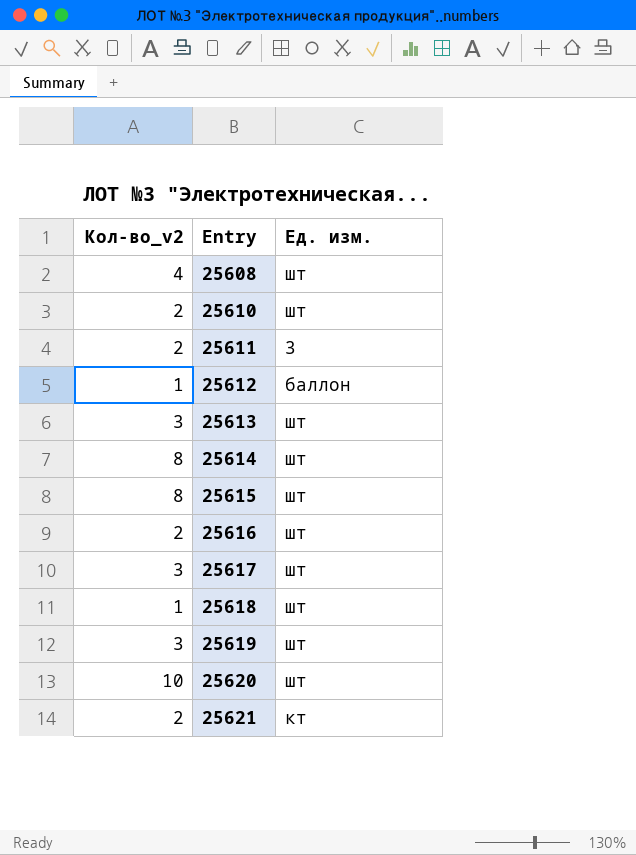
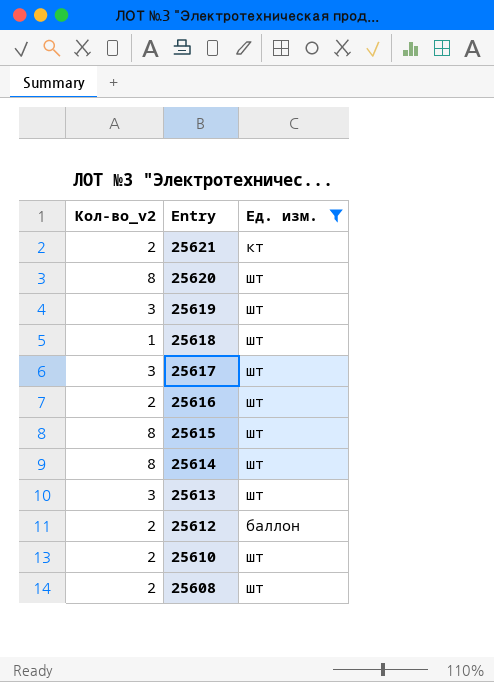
filter: none -> Ед. изм. != 3
row order: Entry ascending -> Entry descending
25620 | Кол-во_v2: 10 -> 8
25612 | Кол-во_v2: 1 -> 2
25608 | Кол-во_v2: 4 -> 2

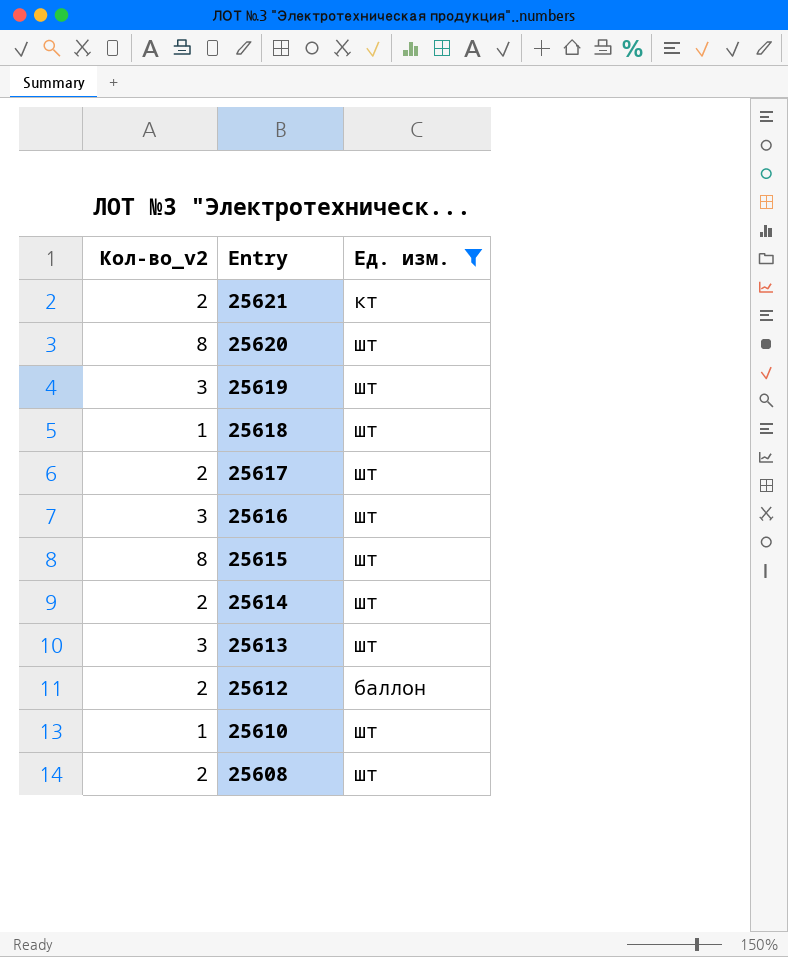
25617 | Кол-во_v2: 3 -> 2
25616 | Кол-во_v2: 2 -> 3
25614 | Кол-во_v2: 8 -> 2
25610 | Кол-во_v2: 2 -> 1

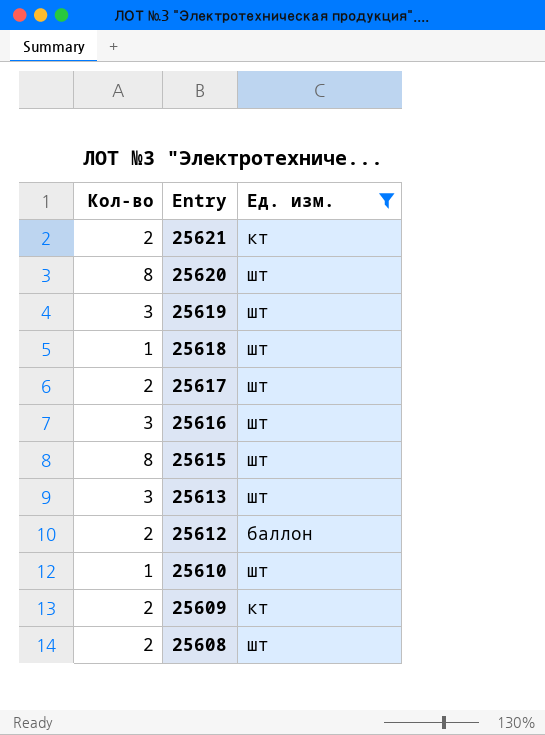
column name: Кол-во_v2 -> Кол-во
row 25614: 2 | шт -> none
row 25609: none -> 2 | кт

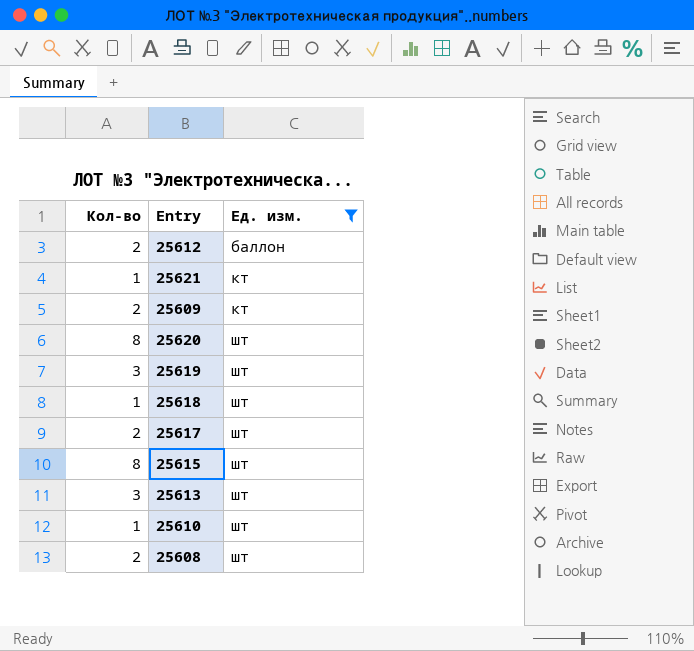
row order: Entry descending -> Ед. изм. ascending
row 25616: 3 | шт -> none
25621 | Кол-во: 2 -> 1

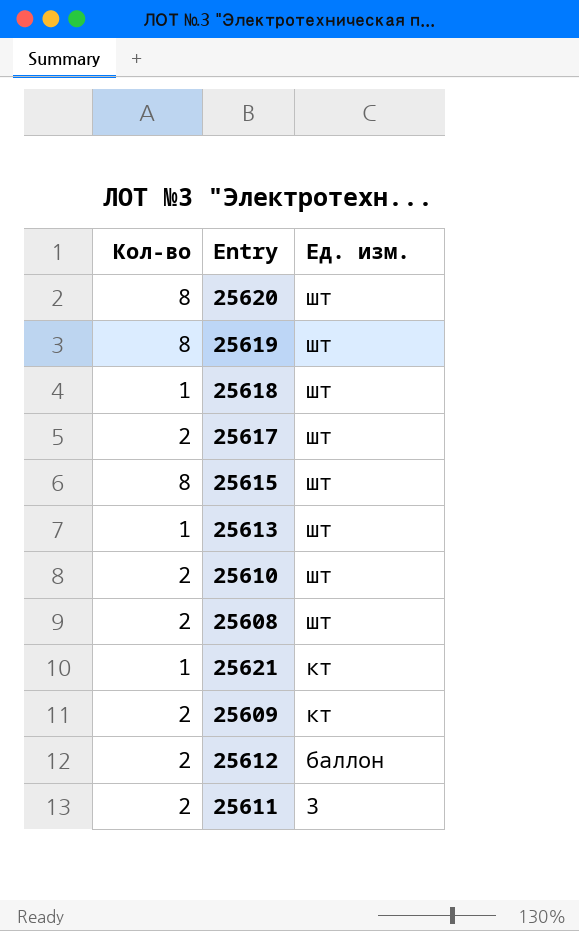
filter: Ед. изм. != 3 -> none
row order: Ед. изм. ascending -> Ед. изм. descending
25619 | Кол-во: 3 -> 8
25613 | Кол-во: 3 -> 1
25610 | Кол-во: 1 -> 2

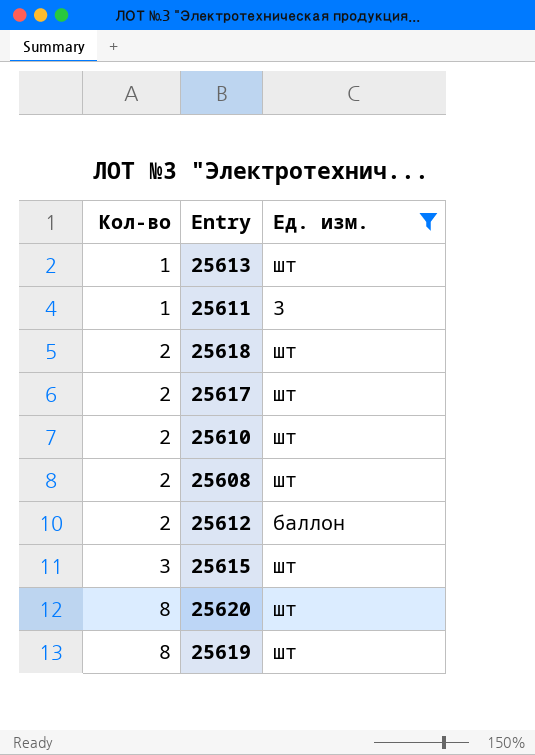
filter: none -> Ед. изм. != кт
row order: Ед. изм. descending -> Кол-во ascending
25611 | Кол-во: 2 -> 1
25618 | Кол-во: 1 -> 2
25615 | Кол-во: 8 -> 3

